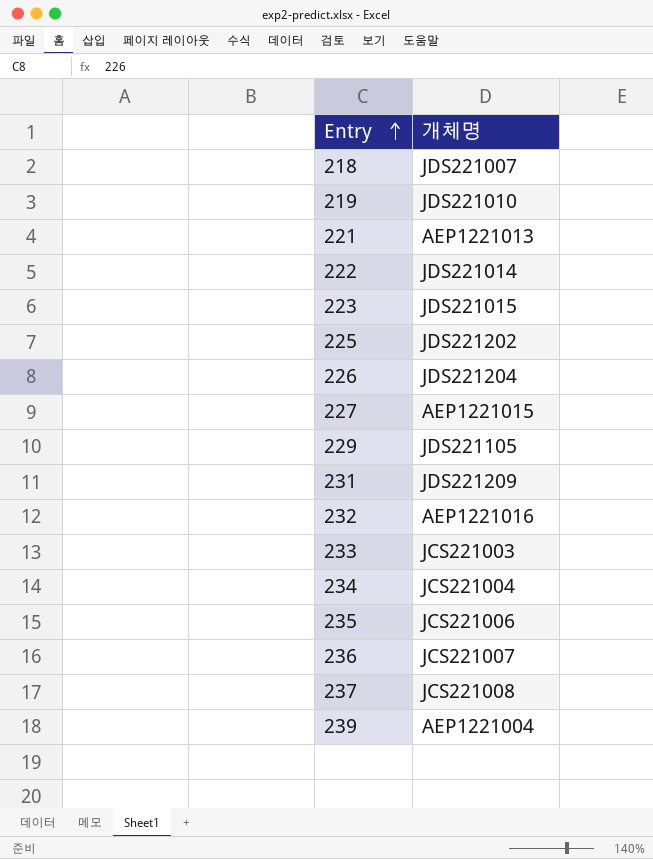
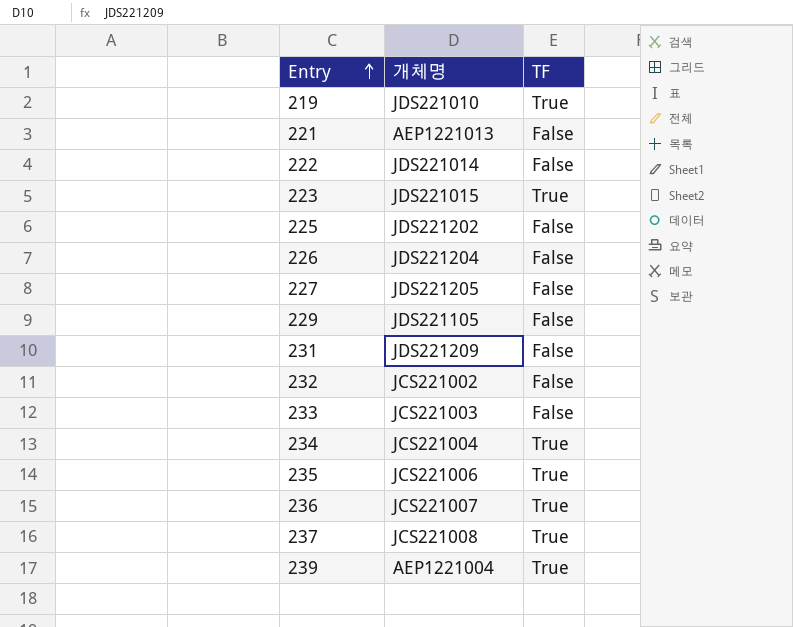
column TF | position: none -> 3
row 218: JDS221007 -> none
227 | 개체명: AEP1221015 -> JDS221205
232 | 개체명: AEP1221016 -> JCS221002

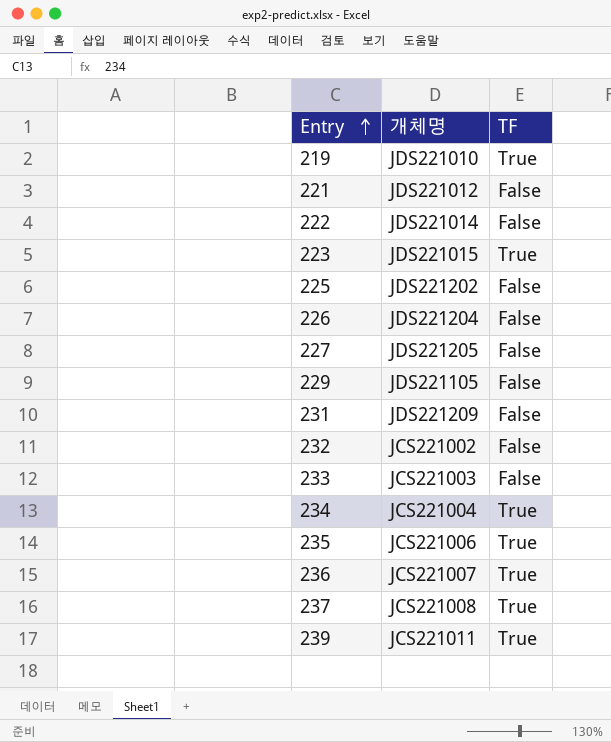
221 | 개체명: AEP1221013 -> JDS221012
239 | 개체명: AEP1221004 -> JCS221011

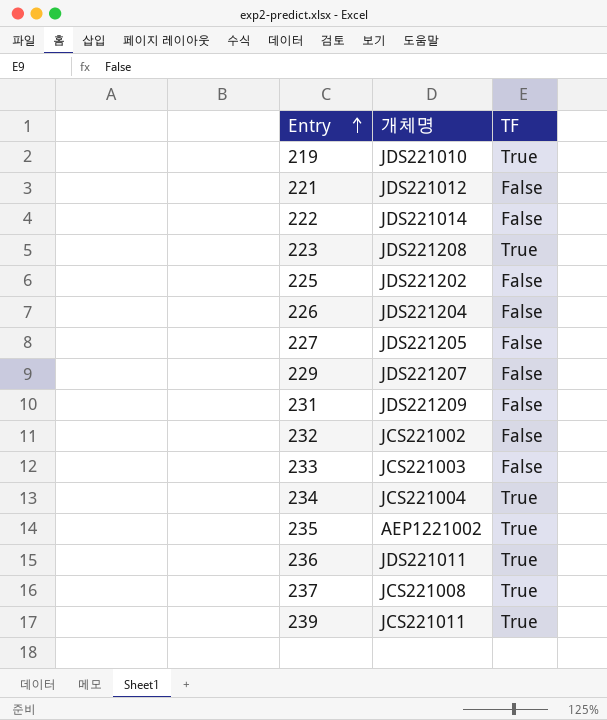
223 | 개체명: JDS221015 -> JDS221208
229 | 개체명: JDS221105 -> JDS221207
235 | 개체명: JCS221006 -> AEP1221002
236 | 개체명: JCS221007 -> JDS221011

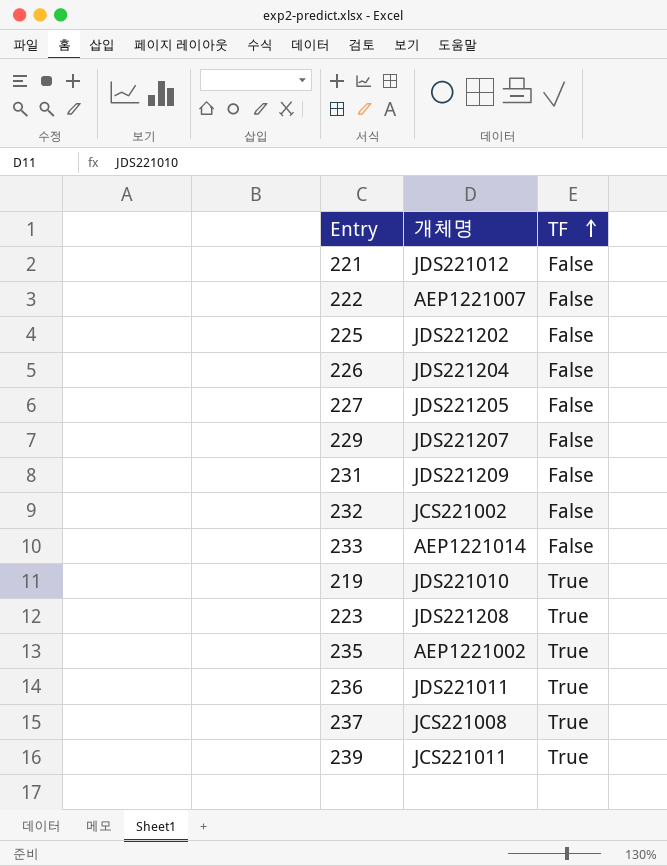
row order: Entry ascending -> TF ascending
row 234: JCS221004 | True -> none
222 | 개체명: JDS221014 -> AEP1221007
233 | 개체명: JCS221003 -> AEP1221014

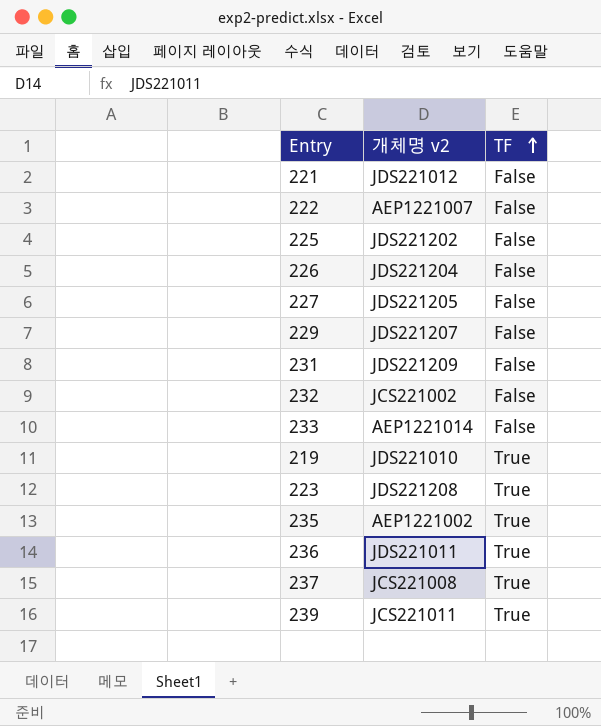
column name: 개체명 -> 개체명 v2

